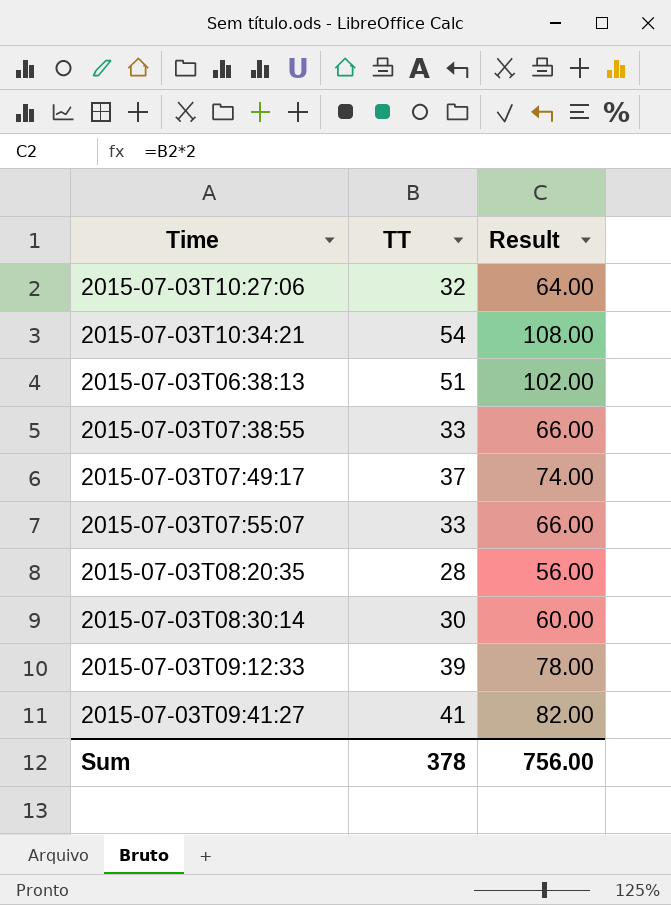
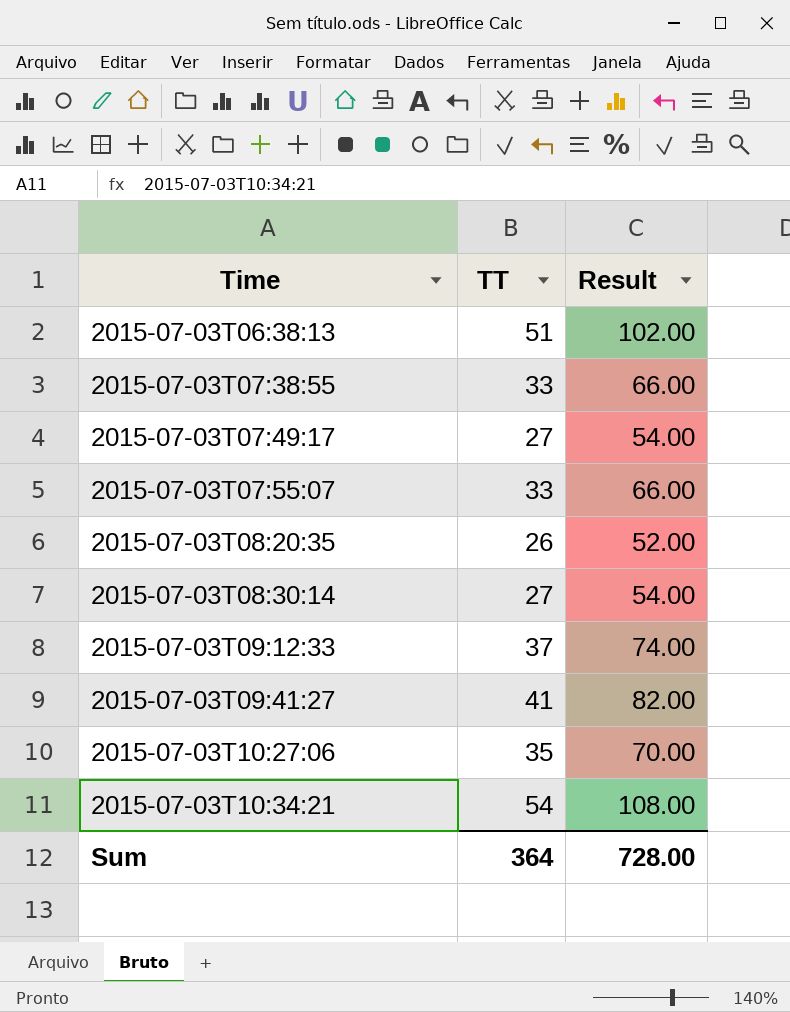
row order: none -> Time ascending
2015-07-03T07:49:17 | TT: 37 -> 27
2015-07-03T07:49:17 | Result: 74.00 -> 54.00
2015-07-03T08:20:35 | TT: 28 -> 26
2015-07-03T08:20:35 | Result: 56.00 -> 52.00
2015-07-03T08:30:14 | TT: 30 -> 27
2015-07-03T08:30:14 | Result: 60.00 -> 54.00
2015-07-03T09:12:33 | TT: 39 -> 37
2015-07-03T09:12:33 | Result: 78.00 -> 74.00
2015-07-03T10:27:06 | TT: 32 -> 35
2015-07-03T10:27:06 | Result: 64.00 -> 70.00
Sum | TT: 378 -> 364
Sum | Result: 756.00 -> 728.00

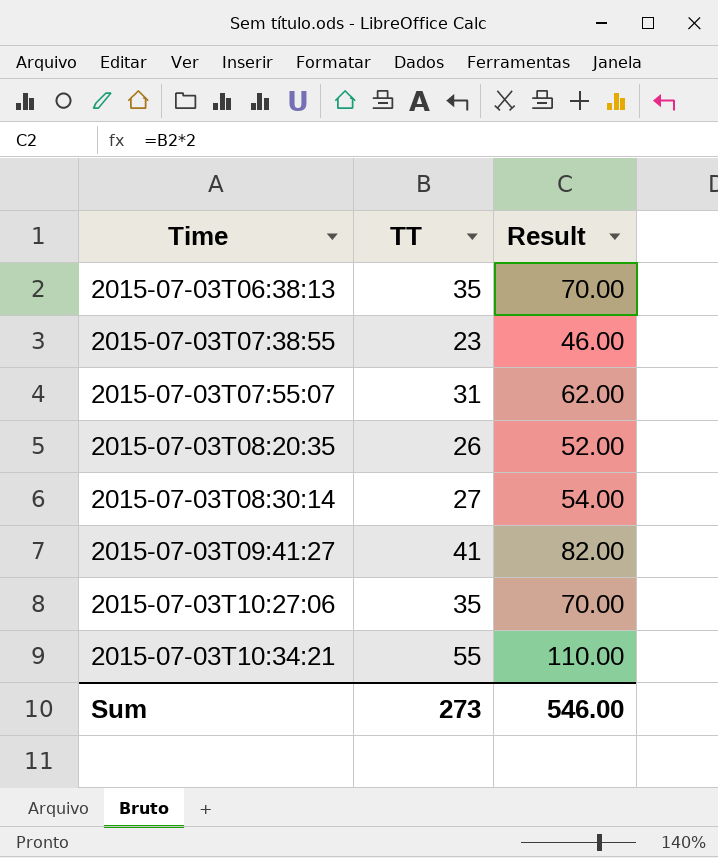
row 2015-07-03T07:49:17: 27 | 54.00 -> none
row 2015-07-03T09:12:33: 37 | 74.00 -> none
2015-07-03T06:38:13 | TT: 51 -> 35
2015-07-03T06:38:13 | Result: 102.00 -> 70.00
2015-07-03T07:38:55 | TT: 33 -> 23
2015-07-03T07:38:55 | Result: 66.00 -> 46.00
2015-07-03T07:55:07 | TT: 33 -> 31
2015-07-03T07:55:07 | Result: 66.00 -> 62.00
2015-07-03T10:34:21 | TT: 54 -> 55
2015-07-03T10:34:21 | Result: 108.00 -> 110.00
Sum | TT: 364 -> 273
Sum | Result: 728.00 -> 546.00

